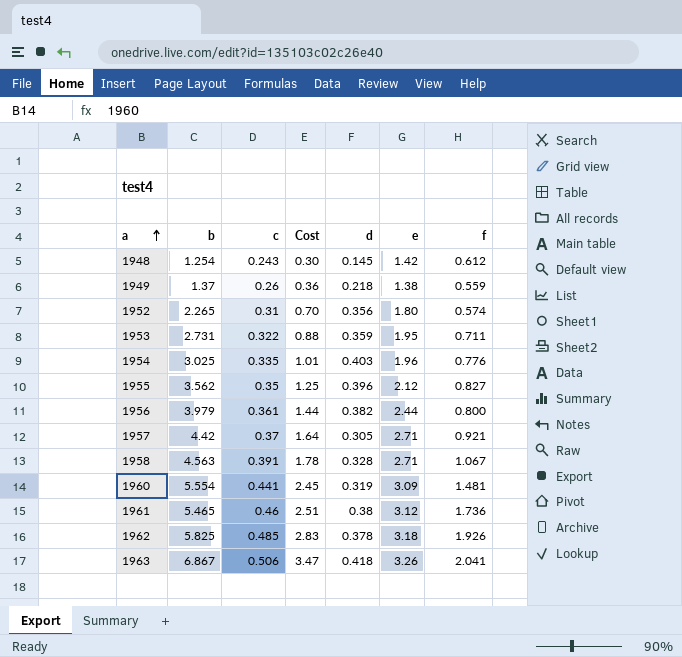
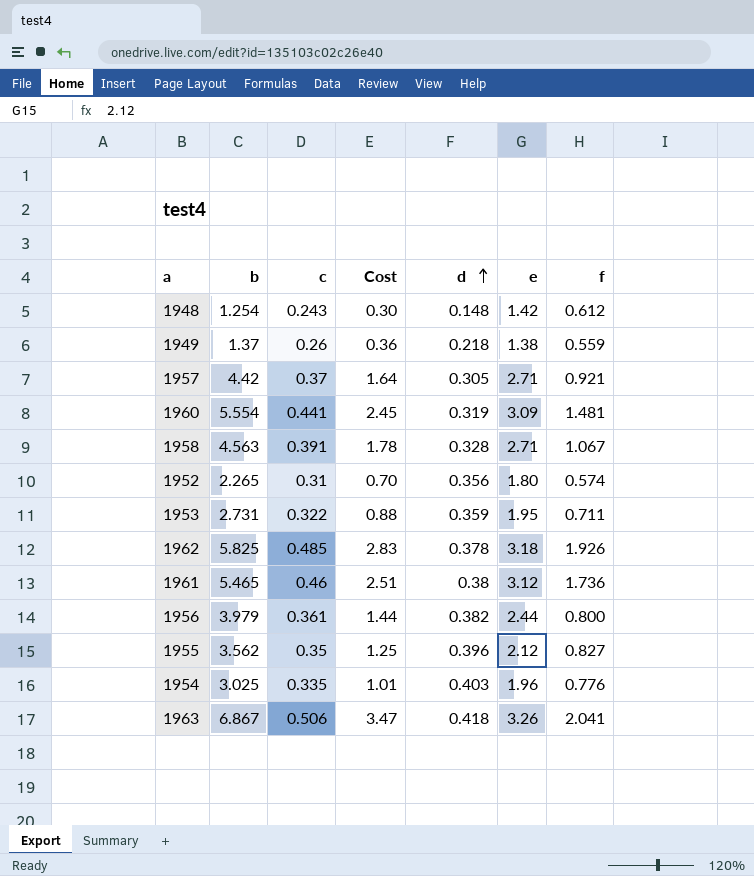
row order: a ascending -> d ascending
1948 | d: 0.145 -> 0.148

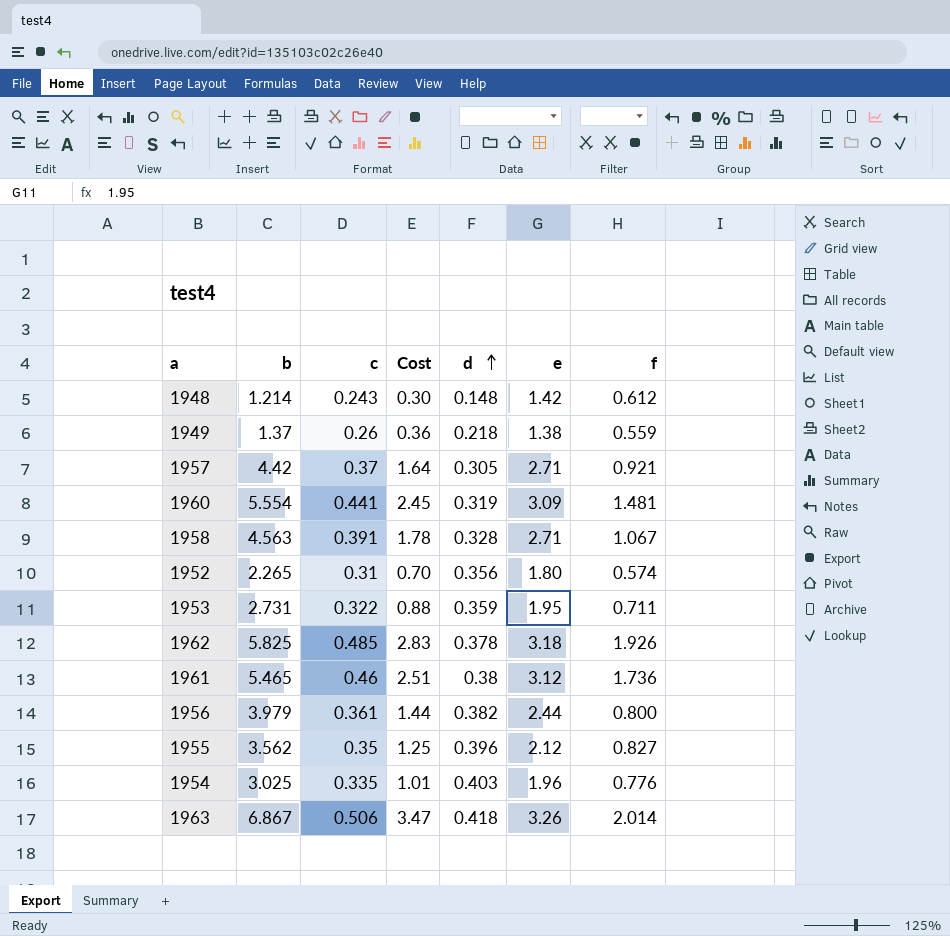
1948 | b: 1.254 -> 1.214
1963 | f: 2.041 -> 2.014

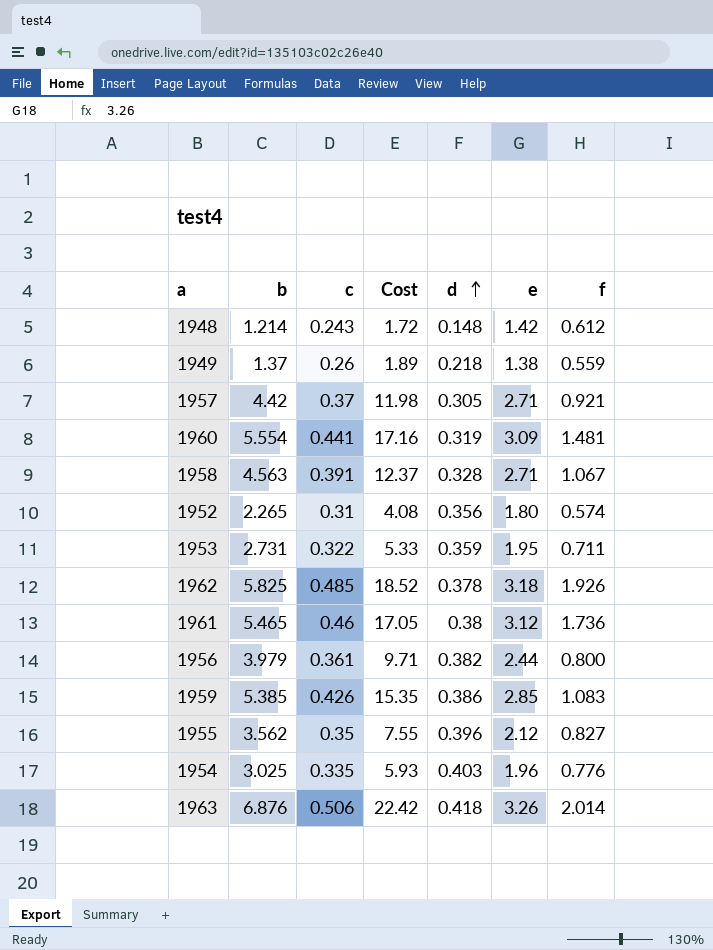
column Cost | formula: [b] * [c] -> [b] * [e]
row 1959: none -> 5.385 | 0.426 | 15.35 | 0.386 | 2.85 | 1.083
1963 | b: 6.867 -> 6.876

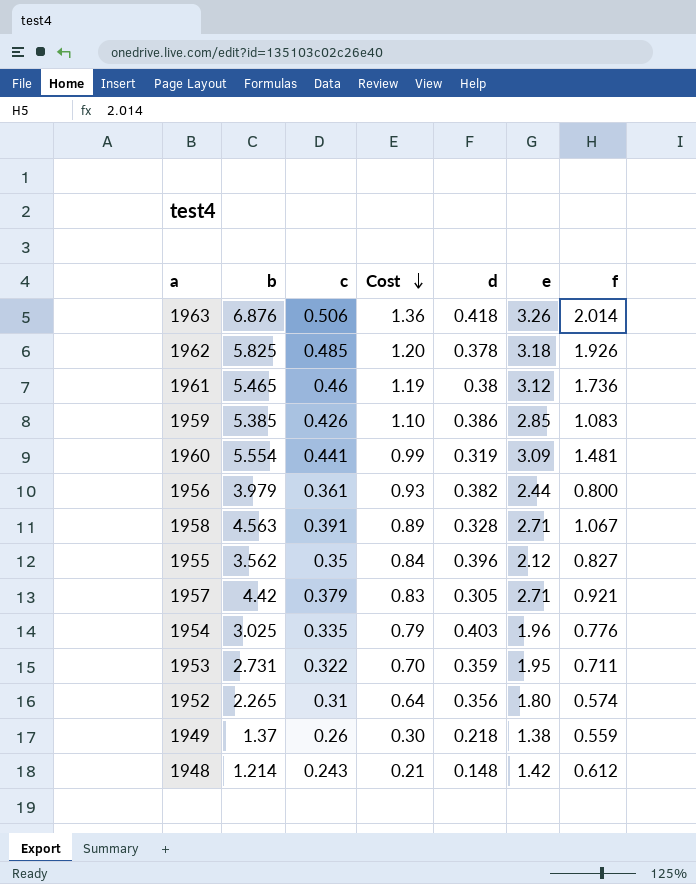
row order: d ascending -> Cost descending
column Cost | formula: [b] * [e] -> [d] * [e]
1957 | c: 0.37 -> 0.379

